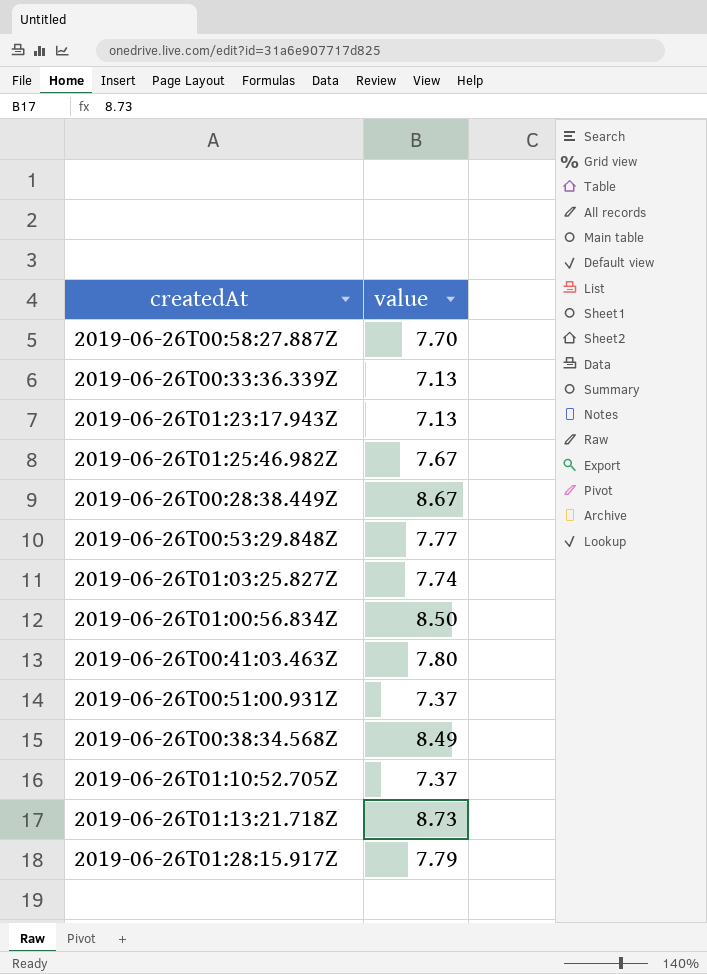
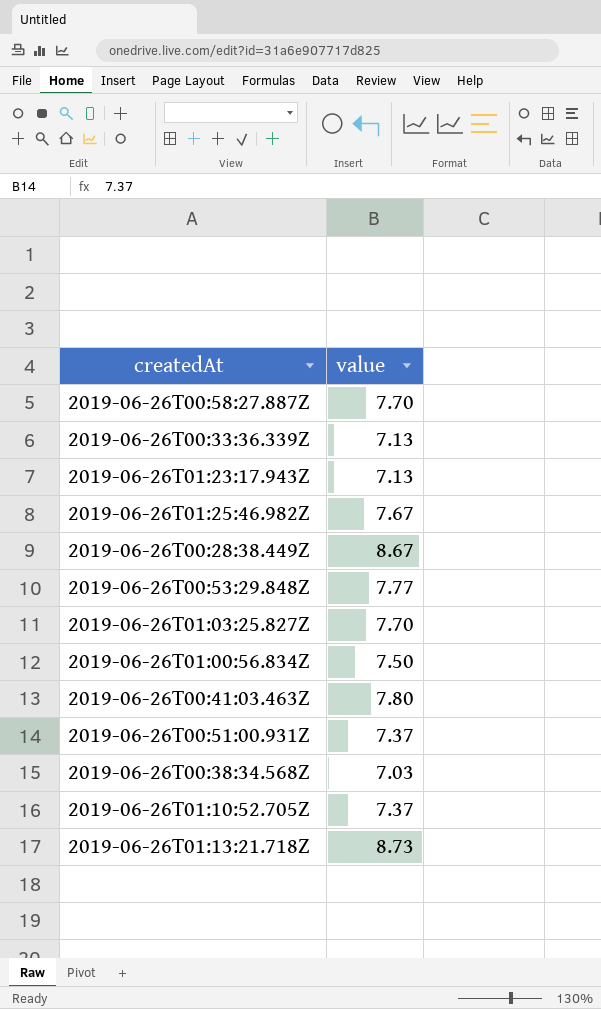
row 2019-06-26T01:28:15.917Z: 7.79 -> none
2019-06-26T01:03:25.827Z | value: 7.74 -> 7.70
2019-06-26T01:00:56.834Z | value: 8.50 -> 7.50
2019-06-26T00:38:34.568Z | value: 8.49 -> 7.03

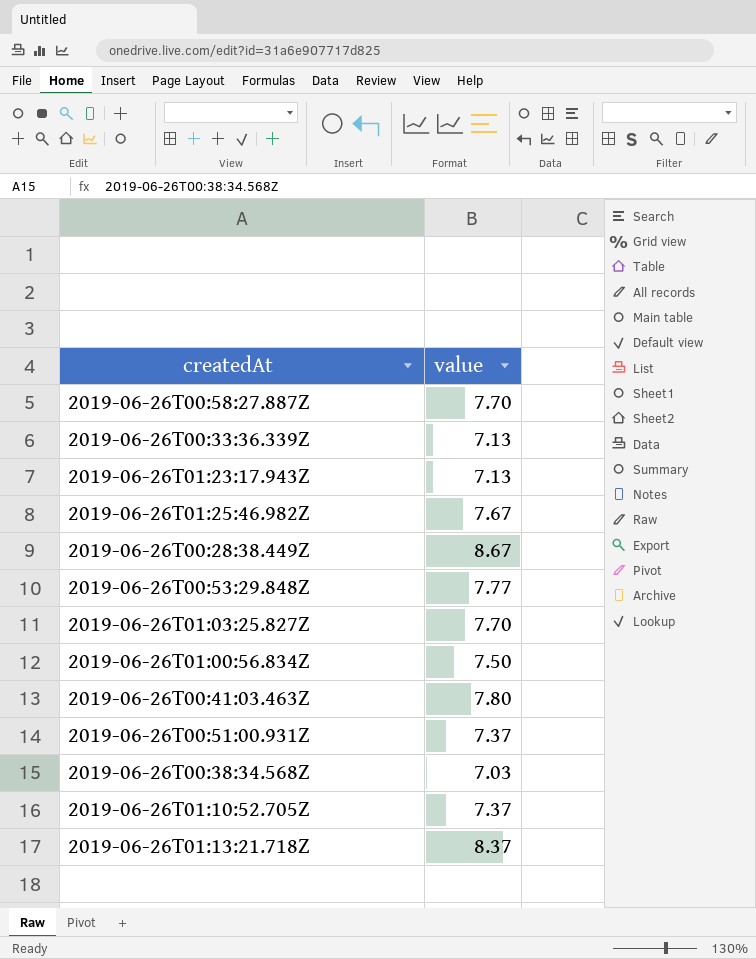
2019-06-26T01:13:21.718Z | value: 8.73 -> 8.37

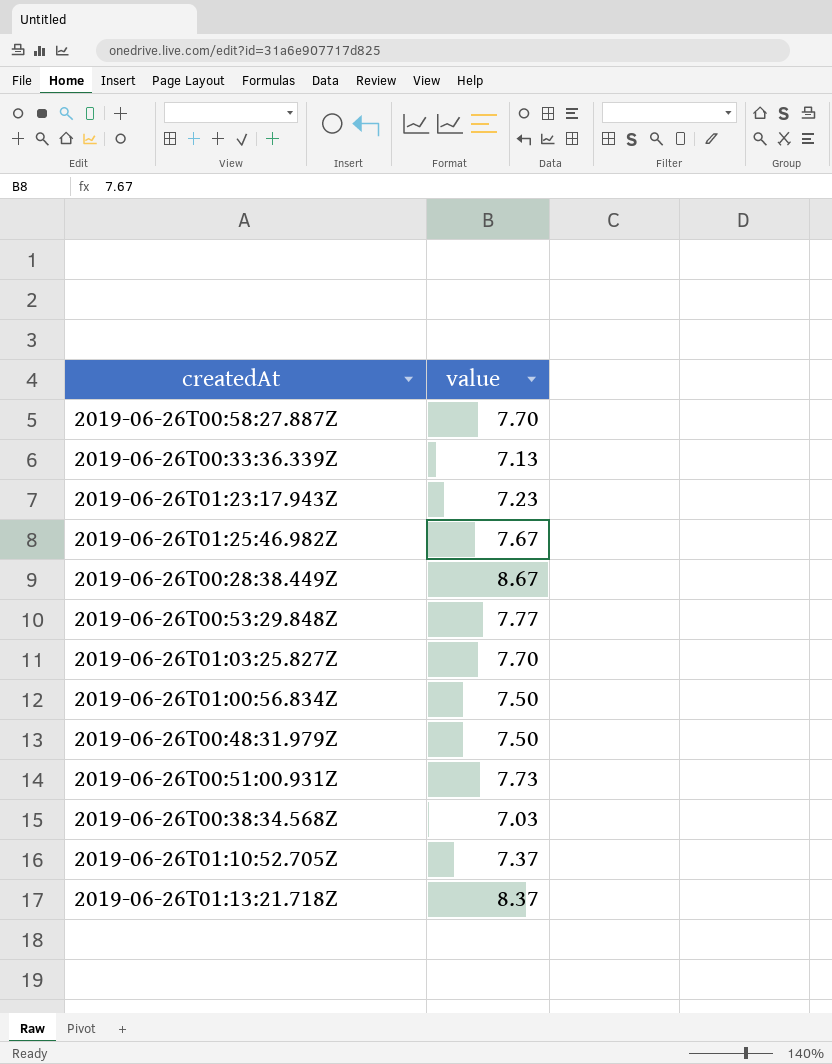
row 2019-06-26T00:41:03.463Z: 7.80 -> none
2019-06-26T01:23:17.943Z | value: 7.13 -> 7.23
row 2019-06-26T00:48:31.979Z: none -> 7.50
2019-06-26T00:51:00.931Z | value: 7.37 -> 7.73

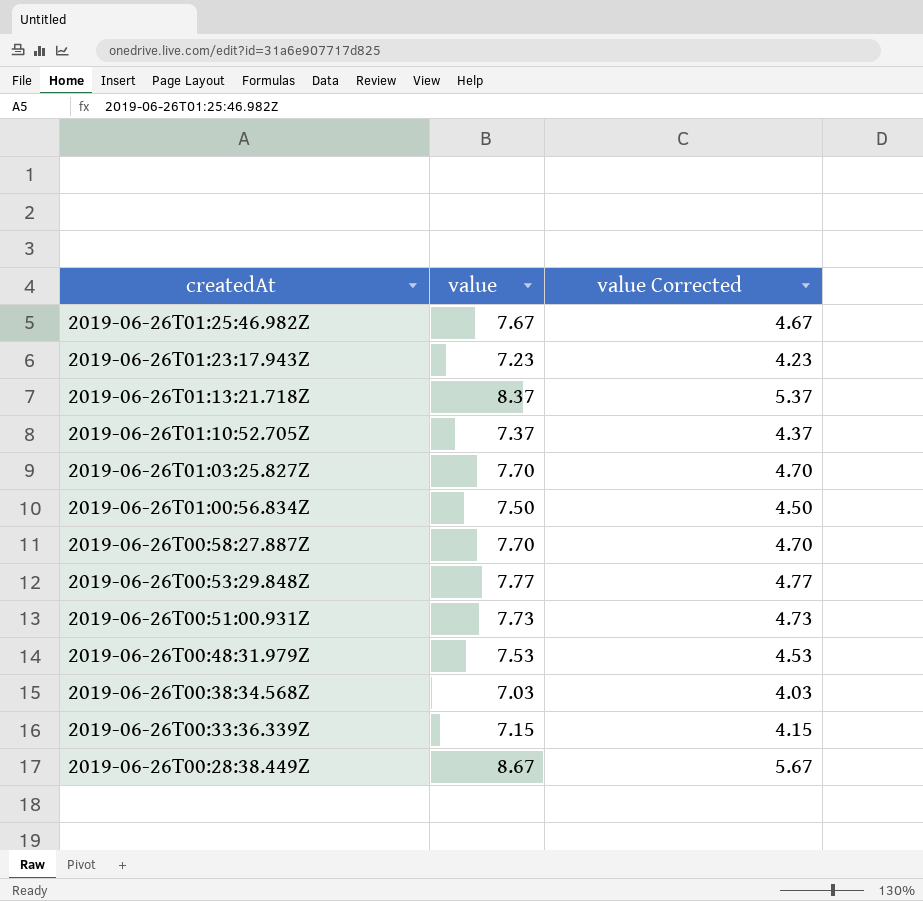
row order: none -> createdAt descending
column value Corrected | formula: none -> [value] - 3
2019-06-26T00:48:31.979Z | value: 7.50 -> 7.53
2019-06-26T00:33:36.339Z | value: 7.13 -> 7.15

